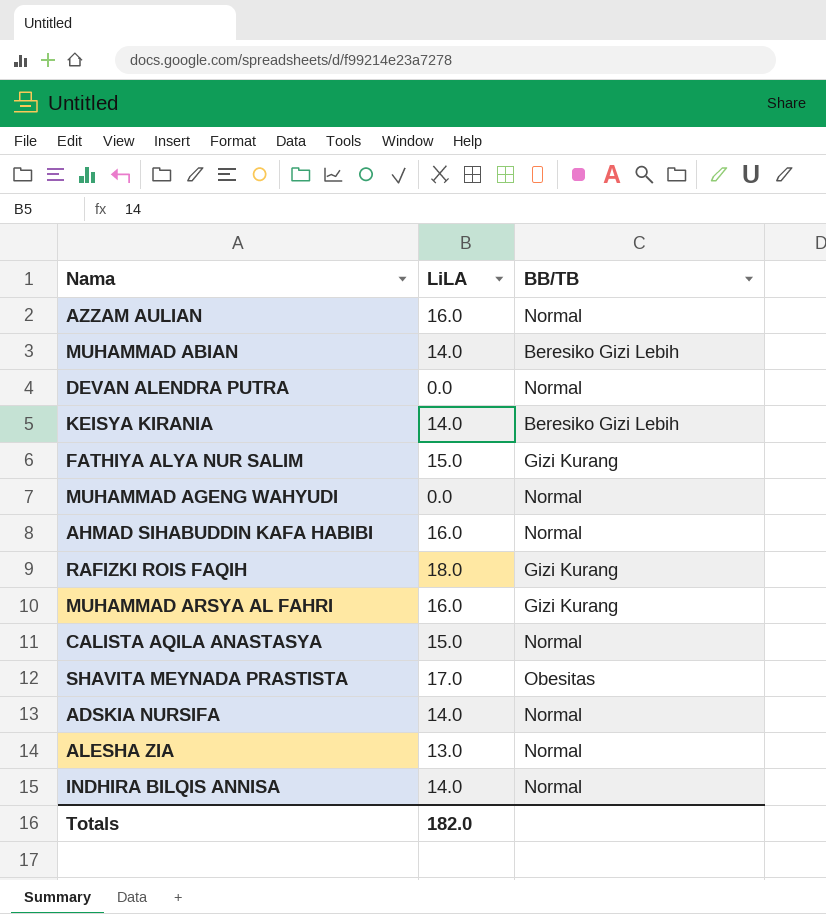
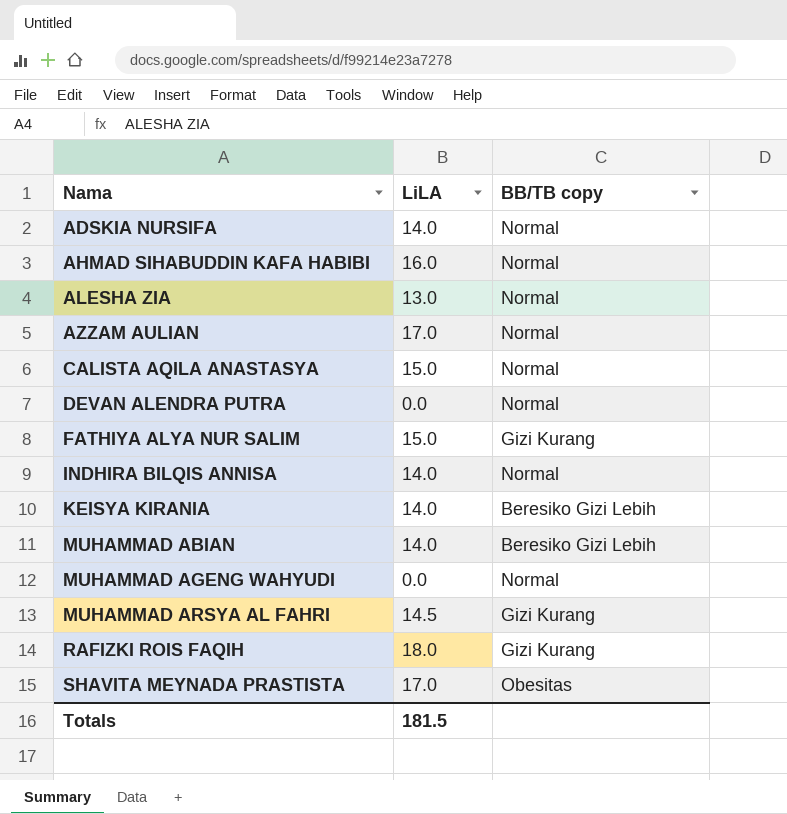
row order: none -> Nama ascending
column name: BB/TB -> BB/TB copy
AZZAM AULIAN | LiLA: 16.0 -> 17.0
MUHAMMAD ARSYA AL FAHRI | LiLA: 16.0 -> 14.5
Totals | LiLA: 182.0 -> 181.5

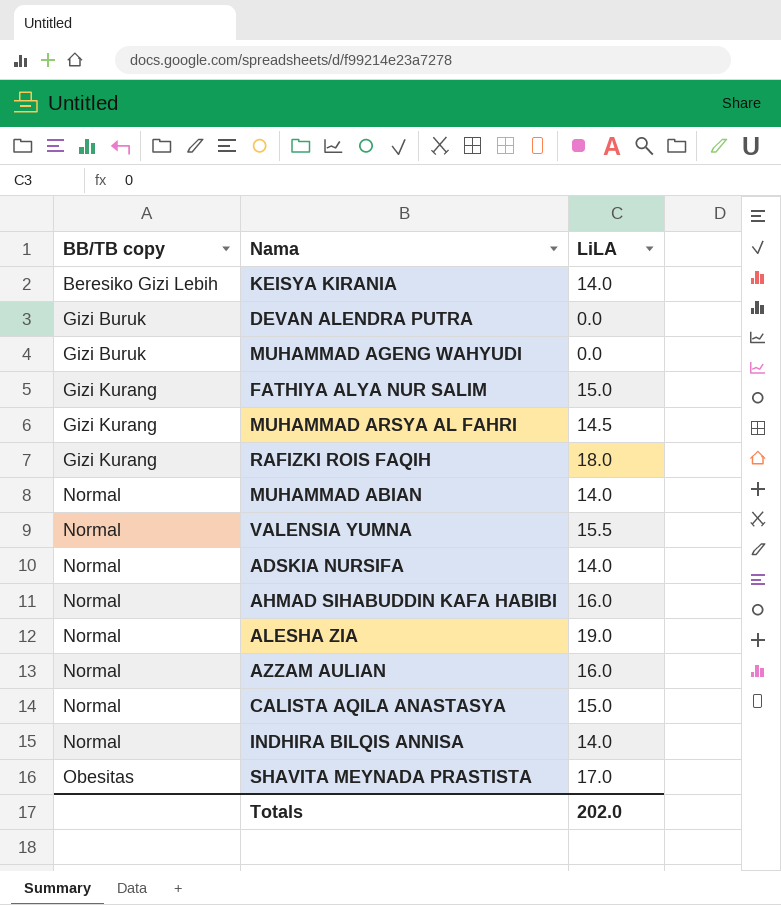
row order: Nama ascending -> BB/TB copy ascending
column BB/TB copy | position: 3 -> 1
DEVAN ALENDRA PUTRA | BB/TB copy: Normal -> Gizi Buruk
MUHAMMAD AGENG WAHYUDI | BB/TB copy: Normal -> Gizi Buruk
MUHAMMAD ABIAN | BB/TB copy: Beresiko Gizi Lebih -> Normal
row VALENSIA YUMNA: none -> Normal | 15.5
ALESHA ZIA | LiLA: 13.0 -> 19.0
AZZAM AULIAN | LiLA: 17.0 -> 16.0
Totals | LiLA: 181.5 -> 202.0

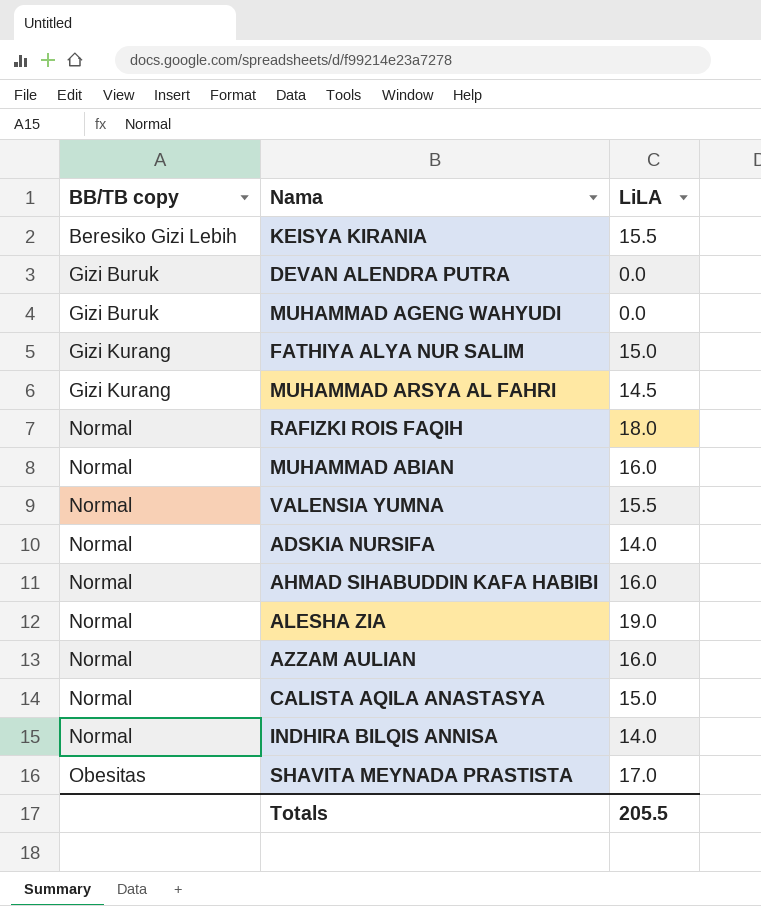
KEISYA KIRANIA | LiLA: 14.0 -> 15.5
RAFIZKI ROIS FAQIH | BB/TB copy: Gizi Kurang -> Normal
MUHAMMAD ABIAN | LiLA: 14.0 -> 16.0
Totals | LiLA: 202.0 -> 205.5

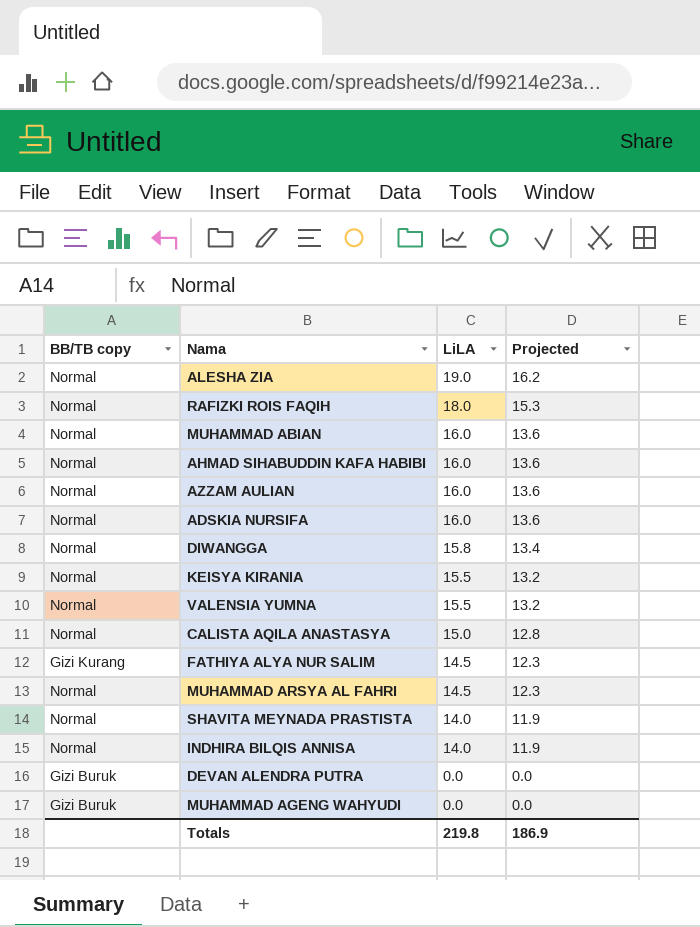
row order: BB/TB copy ascending -> LiLA descending
column Projected | formula: none -> [LiLA] * 0.85
ADSKIA NURSIFA | LiLA: 14.0 -> 16.0
row DIWANGGA: none -> Normal | 15.8 | 13.4
KEISYA KIRANIA | BB/TB copy: Beresiko Gizi Lebih -> Normal
FATHIYA ALYA NUR SALIM | LiLA: 15.0 -> 14.5
MUHAMMAD ARSYA AL FAHRI | BB/TB copy: Gizi Kurang -> Normal
SHAVITA MEYNADA PRASTISTA | BB/TB copy: Obesitas -> Normal
SHAVITA MEYNADA PRASTISTA | LiLA: 17.0 -> 14.0
Totals | LiLA: 205.5 -> 219.8

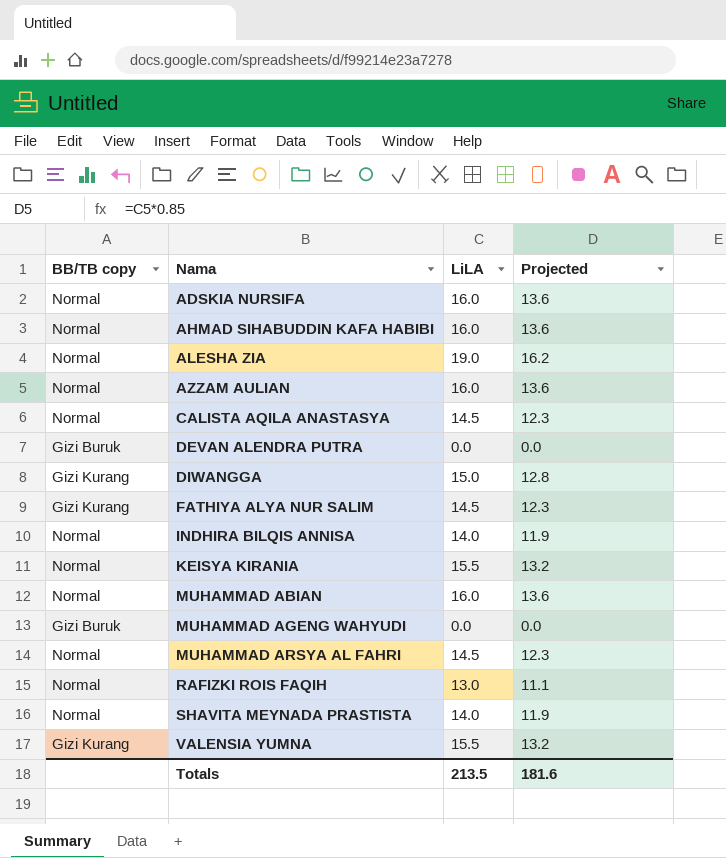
row order: LiLA descending -> Nama ascending
CALISTA AQILA ANASTASYA | LiLA: 15.0 -> 14.5
CALISTA AQILA ANASTASYA | Projected: 12.8 -> 12.3
DIWANGGA | BB/TB copy: Normal -> Gizi Kurang
DIWANGGA | LiLA: 15.8 -> 15.0
DIWANGGA | Projected: 13.4 -> 12.8
RAFIZKI ROIS FAQIH | LiLA: 18.0 -> 13.0
RAFIZKI ROIS FAQIH | Projected: 15.3 -> 11.1
VALENSIA YUMNA | BB/TB copy: Normal -> Gizi Kurang
Totals | LiLA: 219.8 -> 213.5
Totals | Projected: 186.9 -> 181.6

